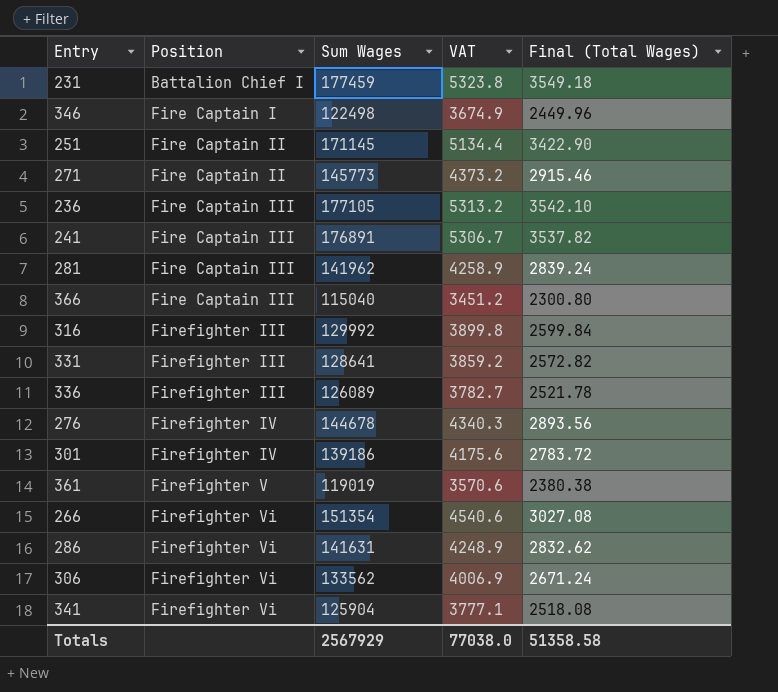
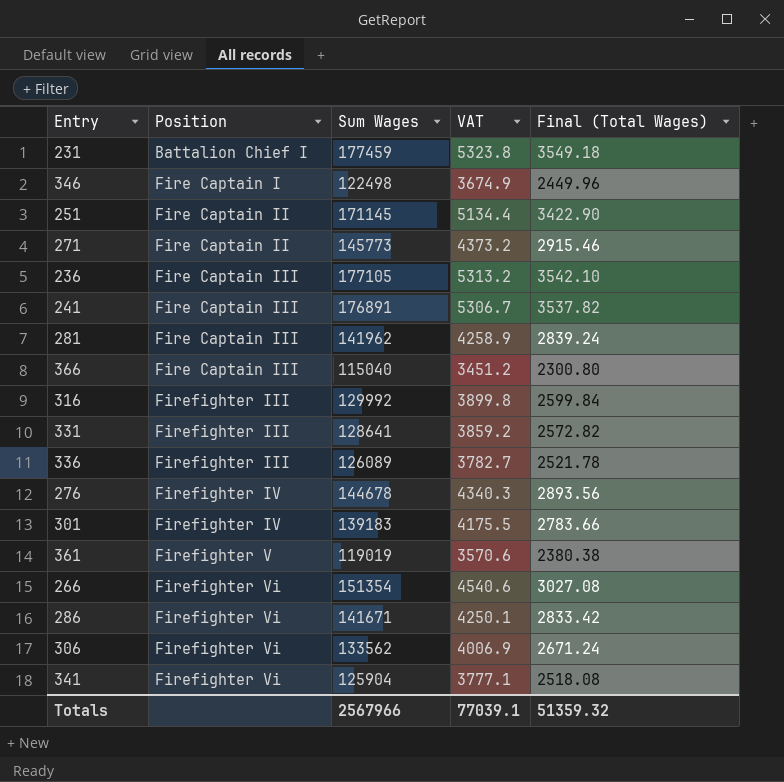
301 | Sum Wages: 139186 -> 139183
301 | VAT: 4175.6 -> 4175.5
301 | Final (Total Wages): 2783.72 -> 2783.66
286 | Sum Wages: 141631 -> 141671
286 | VAT: 4248.9 -> 4250.1
286 | Final (Total Wages): 2832.62 -> 2833.42
Totals | Sum Wages: 2567929 -> 2567966
Totals | VAT: 77038.0 -> 77039.1
Totals | Final (Total Wages): 51358.58 -> 51359.32

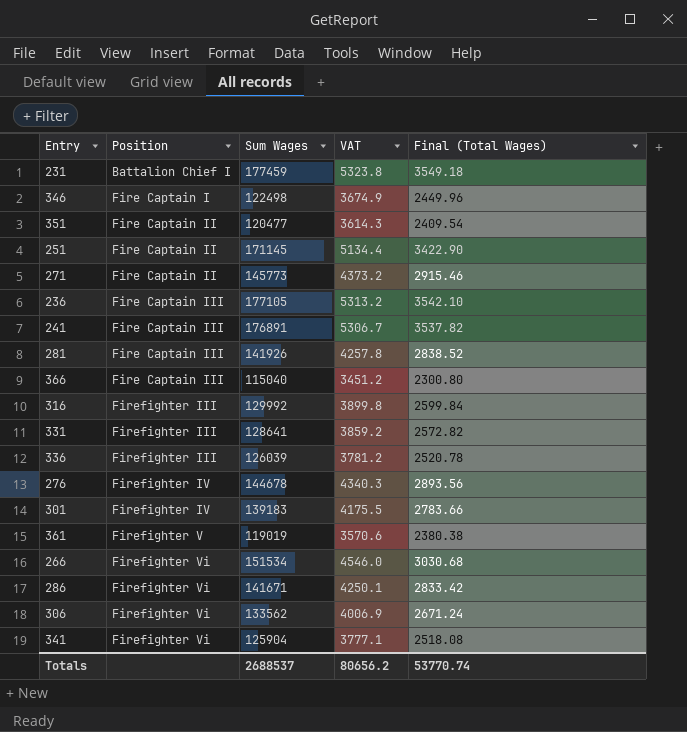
row 351: none -> Fire Captain II | 120477 | 3614.3 | 2409.54
281 | Sum Wages: 141962 -> 141926
281 | VAT: 4258.9 -> 4257.8
281 | Final (Total Wages): 2839.24 -> 2838.52
336 | Sum Wages: 126089 -> 126039
336 | VAT: 3782.7 -> 3781.2
336 | Final (Total Wages): 2521.78 -> 2520.78
266 | Sum Wages: 151354 -> 151534
266 | VAT: 4540.6 -> 4546.0
266 | Final (Total Wages): 3027.08 -> 3030.68
Totals | Sum Wages: 2567966 -> 2688537
Totals | VAT: 77039.1 -> 80656.2
Totals | Final (Total Wages): 51359.32 -> 53770.74

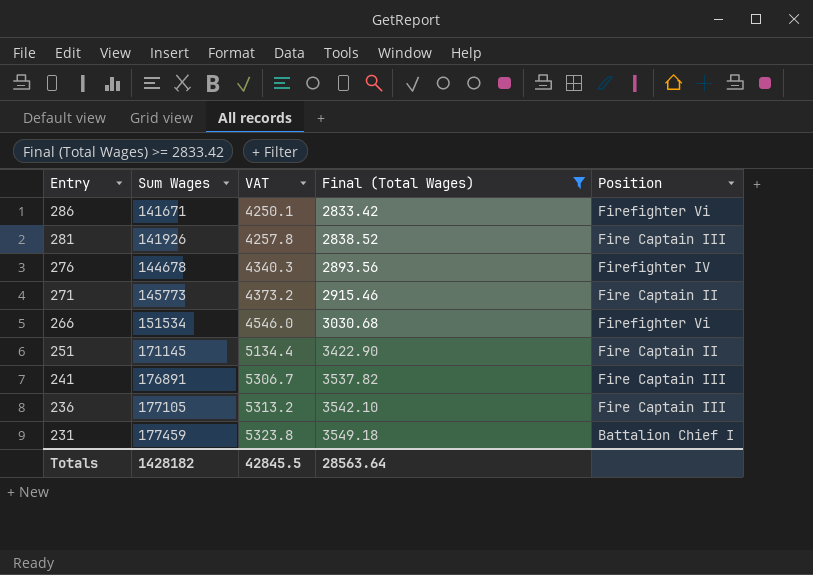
filter: none -> Final (Total Wages) >= 2833.42
row order: Position ascending -> Entry descending
column Position | position: 2 -> 5
Totals | Sum Wages: 2688537 -> 1428182
Totals | VAT: 80656.2 -> 42845.5
Totals | Final (Total Wages): 53770.74 -> 28563.64

